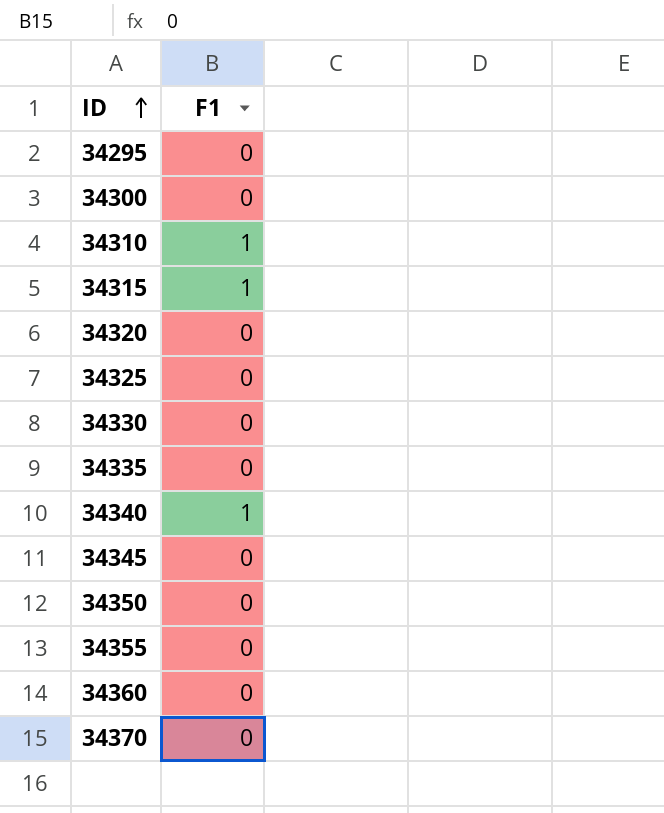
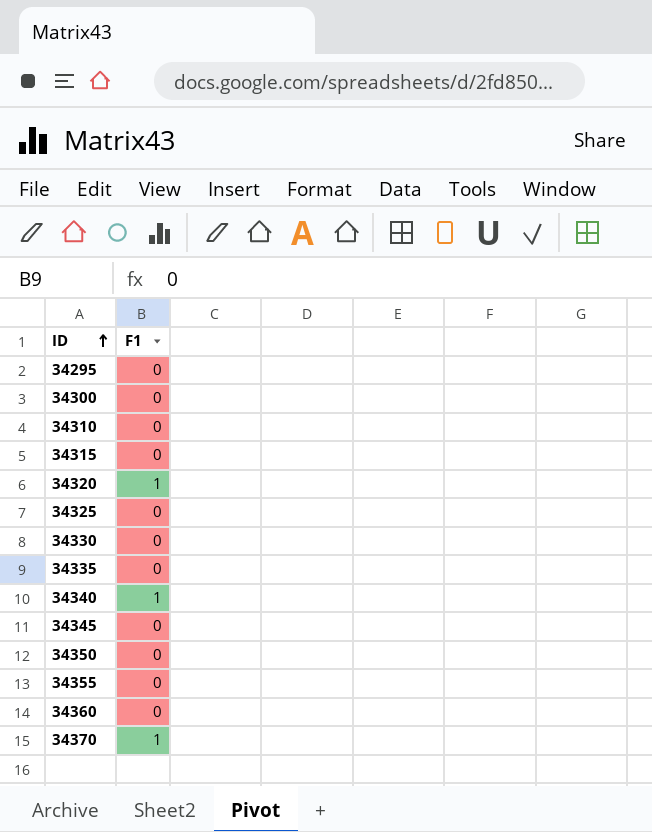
34310 | F1: 1 -> 0
34315 | F1: 1 -> 0
34320 | F1: 0 -> 1
34370 | F1: 0 -> 1

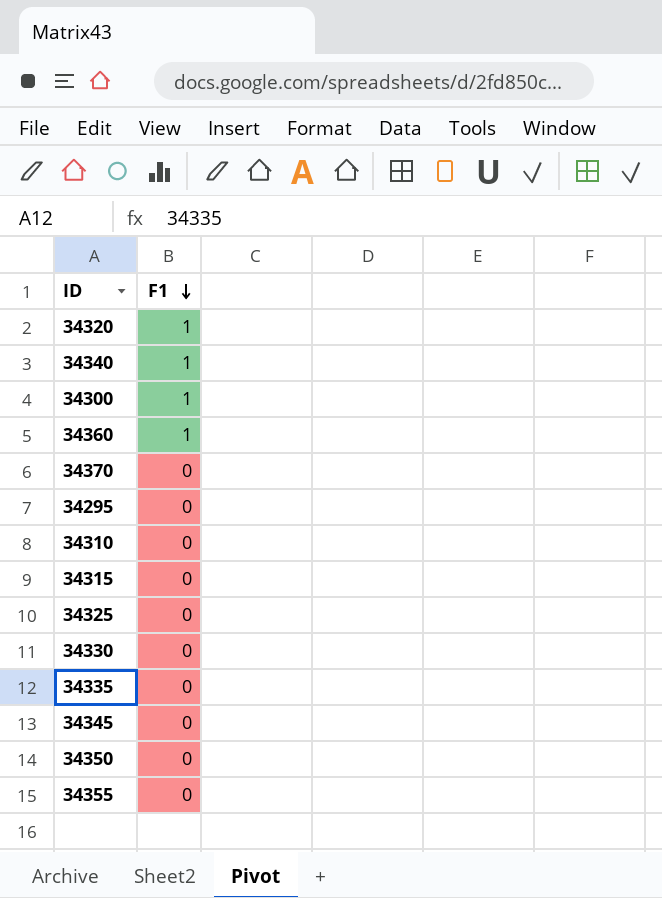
row order: ID ascending -> F1 descending
34300 | F1: 0 -> 1
34360 | F1: 0 -> 1
34370 | F1: 1 -> 0

